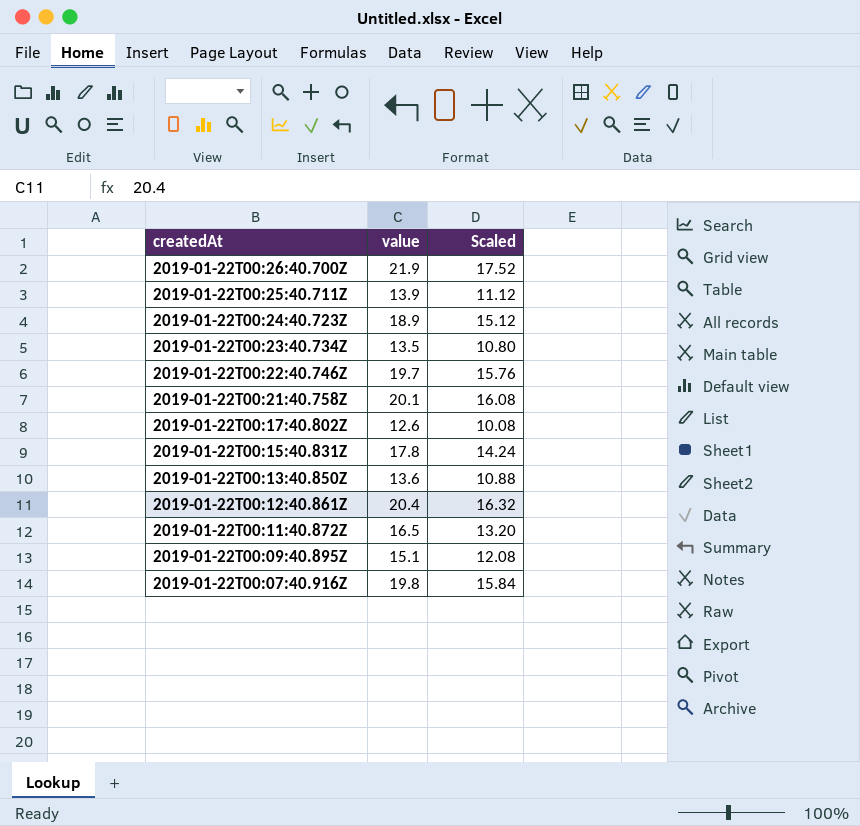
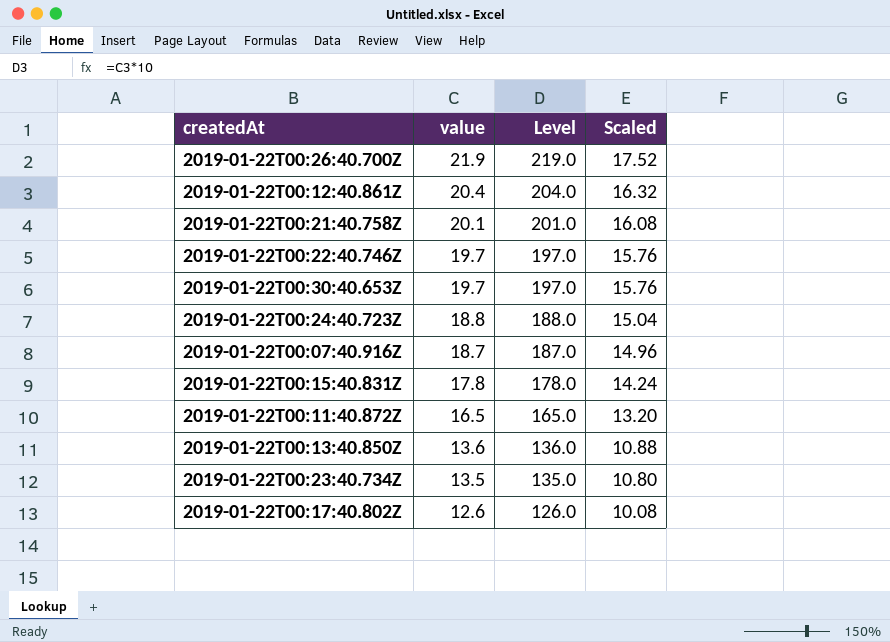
row order: createdAt descending -> value descending
column Level | formula: none -> [value] * 10
row 2019-01-22T00:25:40.711Z: 13.9 | 11.12 -> none
row 2019-01-22T00:09:40.895Z: 15.1 | 12.08 -> none
row 2019-01-22T00:30:40.653Z: none -> 19.7 | 197.0 | 15.76
2019-01-22T00:24:40.723Z | value: 18.9 -> 18.8
2019-01-22T00:24:40.723Z | Scaled: 15.12 -> 15.04
2019-01-22T00:07:40.916Z | value: 19.8 -> 18.7
2019-01-22T00:07:40.916Z | Scaled: 15.84 -> 14.96

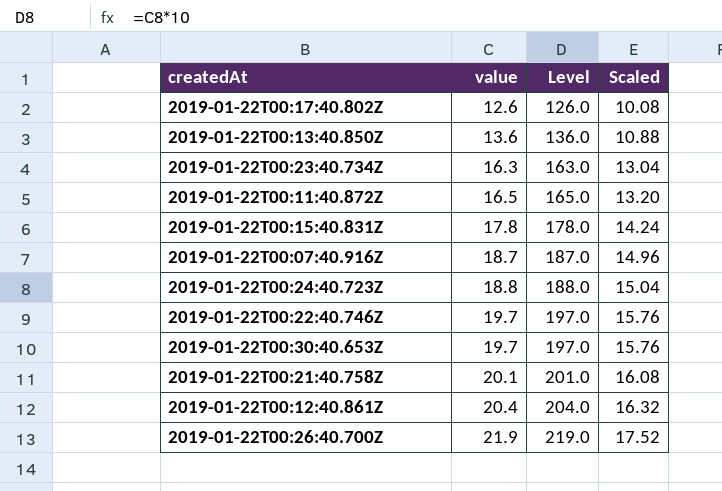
row order: value descending -> value ascending
2019-01-22T00:23:40.734Z | value: 13.5 -> 16.3
2019-01-22T00:23:40.734Z | Level: 135.0 -> 163.0
2019-01-22T00:23:40.734Z | Scaled: 10.80 -> 13.04

